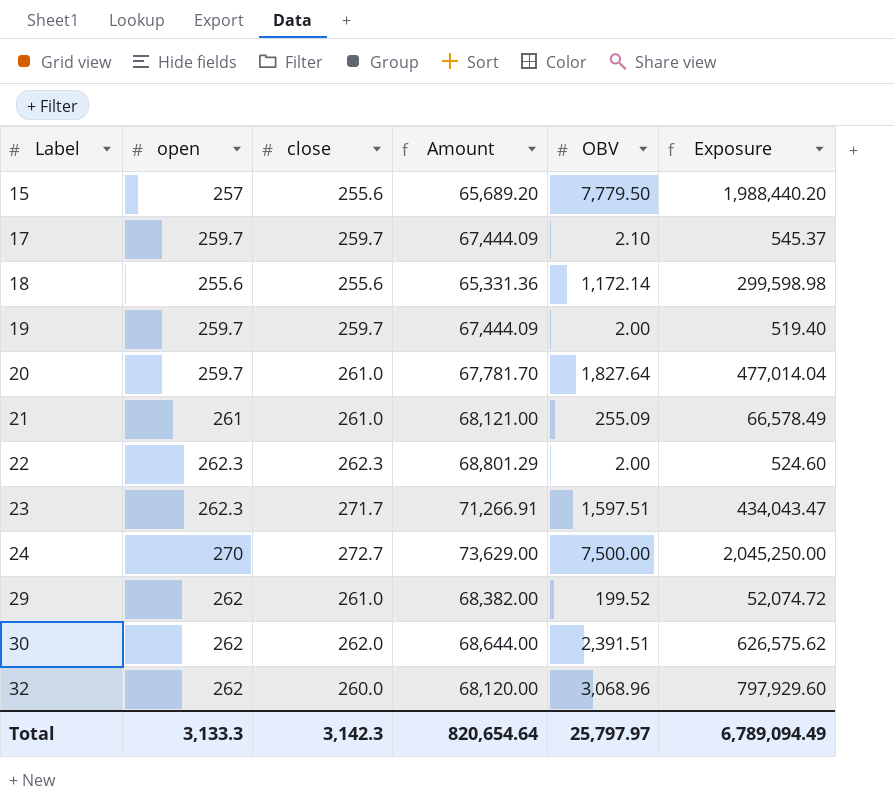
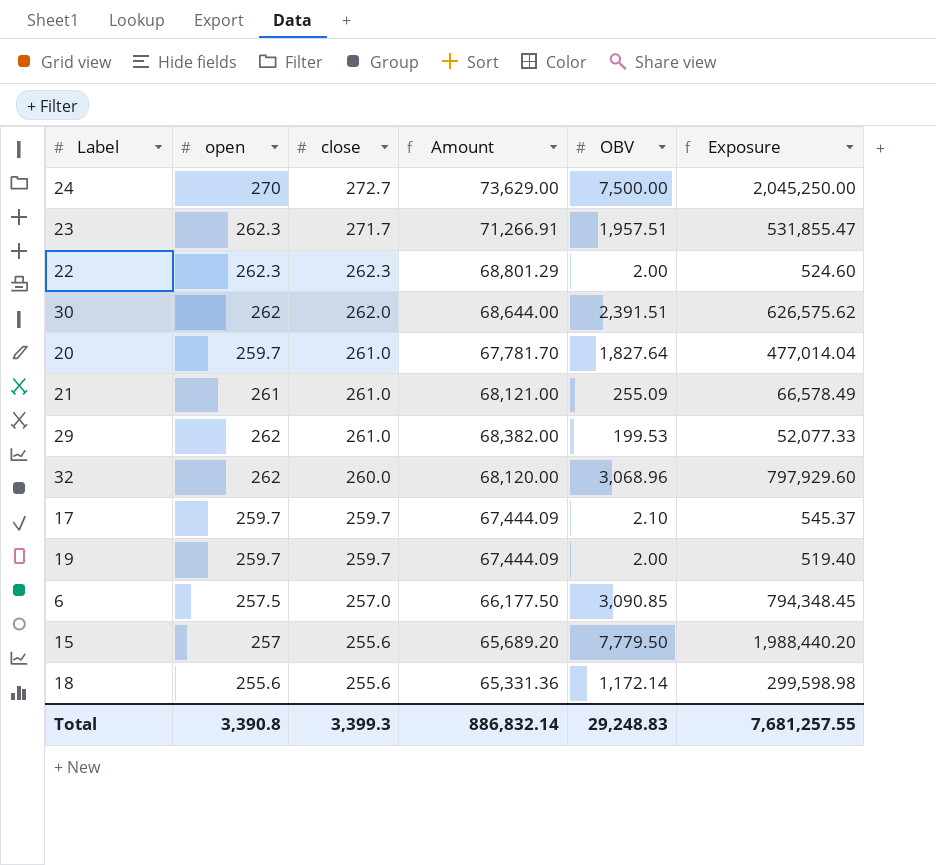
row order: Label ascending -> close descending
23 | OBV: 1,597.51 -> 1,957.51
23 | Exposure: 434,043.47 -> 531,855.47
29 | OBV: 199.52 -> 199.53
29 | Exposure: 52,074.72 -> 52,077.33
row 6: none -> 257.5 | 257.0 | 66,177.50 | 3,090.85 | 794,348.45
Total | open: 3,133.3 -> 3,390.8
Total | close: 3,142.3 -> 3,399.3
Total | Amount: 820,654.64 -> 886,832.14
Total | OBV: 25,797.97 -> 29,248.83
Total | Exposure: 6,789,094.49 -> 7,681,257.55

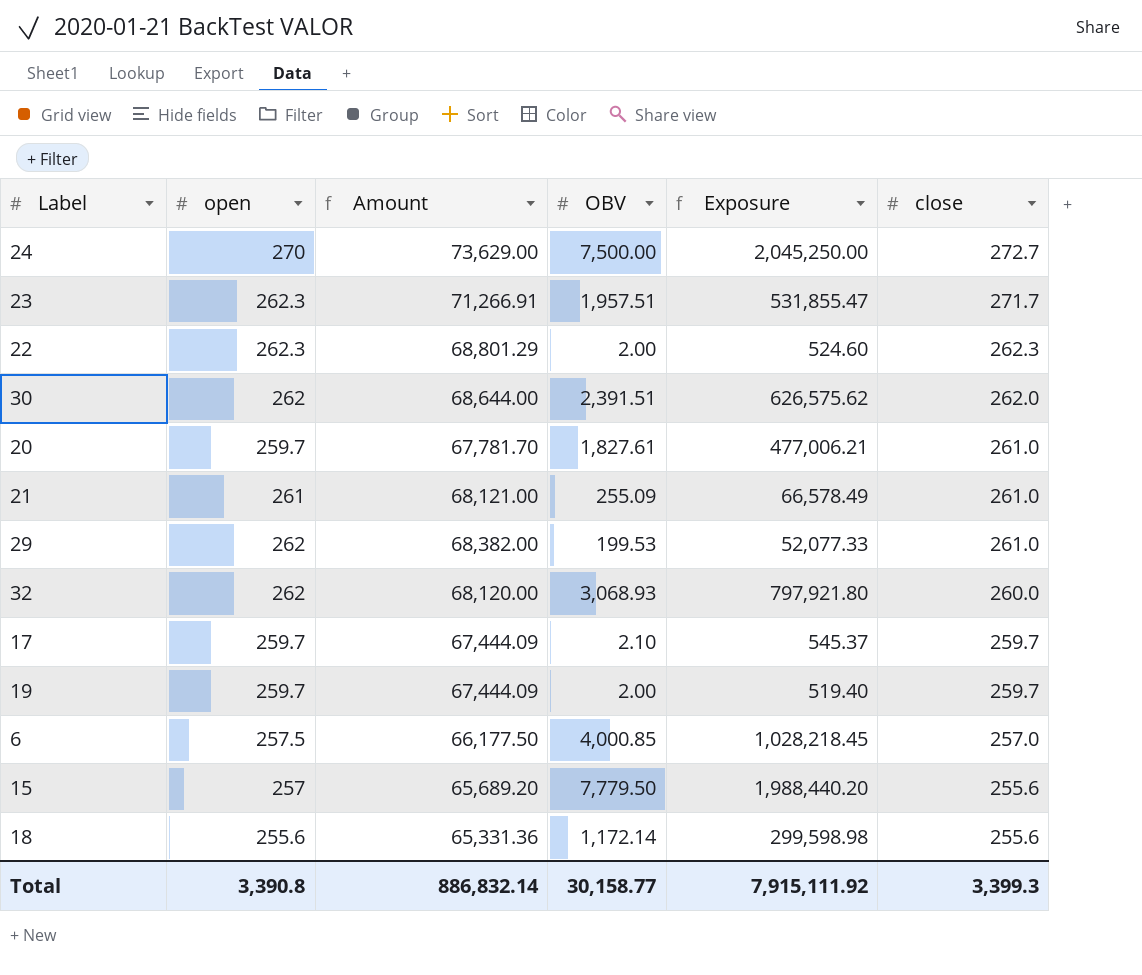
column close | position: 3 -> 6
20 | OBV: 1,827.64 -> 1,827.61
20 | Exposure: 477,014.04 -> 477,006.21
32 | OBV: 3,068.96 -> 3,068.93
32 | Exposure: 797,929.60 -> 797,921.80
6 | OBV: 3,090.85 -> 4,000.85
6 | Exposure: 794,348.45 -> 1,028,218.45
Total | OBV: 29,248.83 -> 30,158.77
Total | Exposure: 7,681,257.55 -> 7,915,111.92

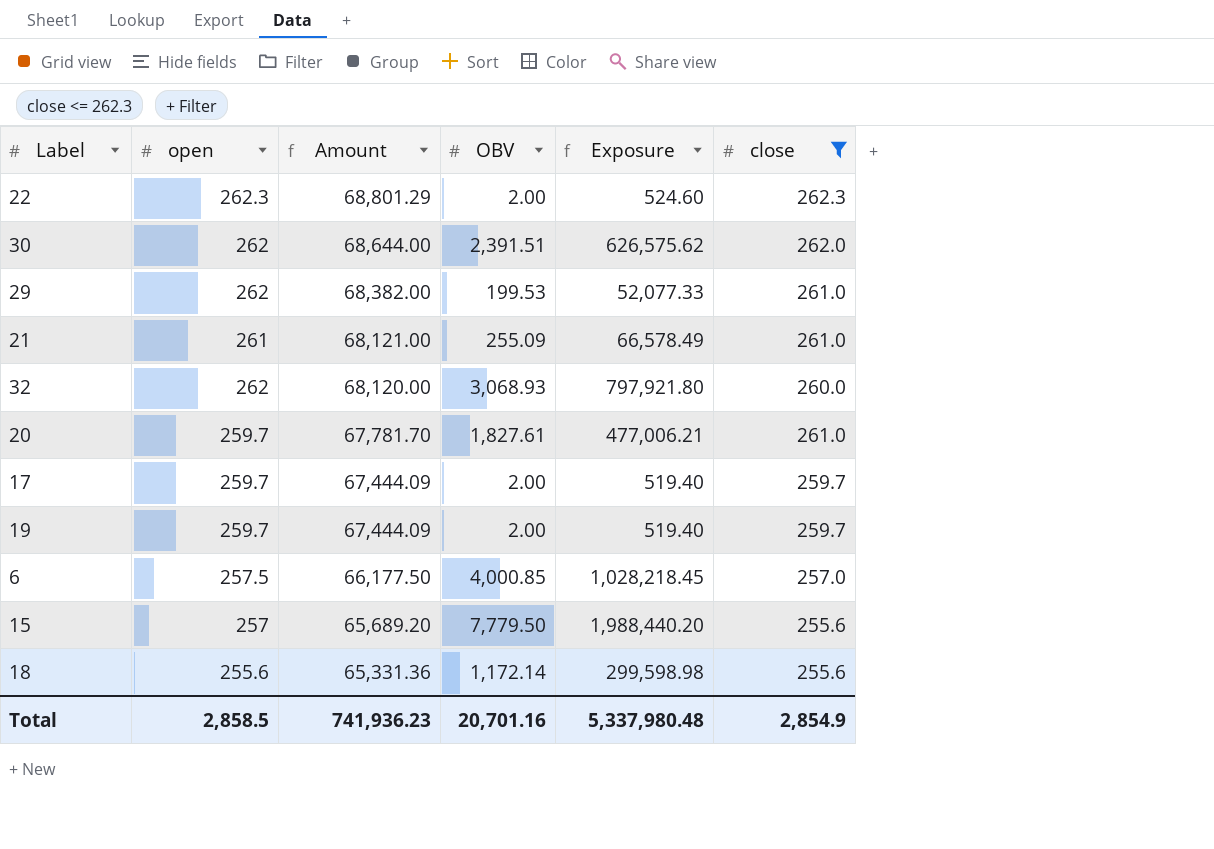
filter: none -> close <= 262.3
row order: close descending -> Amount descending
17 | OBV: 2.10 -> 2.00
17 | Exposure: 545.37 -> 519.40
Total | open: 3,390.8 -> 2,858.5
Total | Amount: 886,832.14 -> 741,936.23
Total | OBV: 30,158.77 -> 20,701.16
Total | Exposure: 7,915,111.92 -> 5,337,980.48
Total | close: 3,399.3 -> 2,854.9

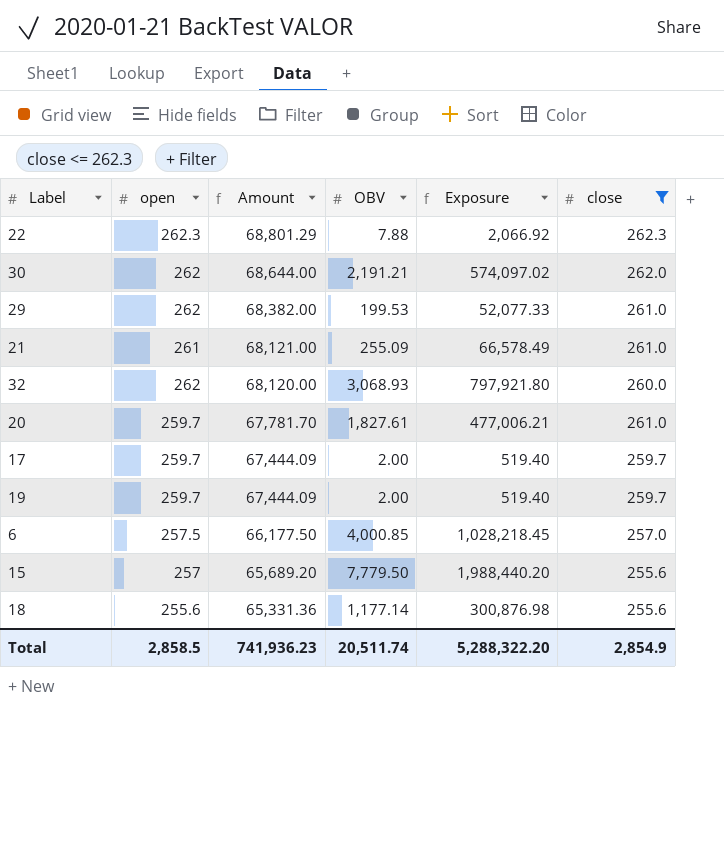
22 | OBV: 2.00 -> 7.88
22 | Exposure: 524.60 -> 2,066.92
30 | OBV: 2,391.51 -> 2,191.21
30 | Exposure: 626,575.62 -> 574,097.02
18 | OBV: 1,172.14 -> 1,177.14
18 | Exposure: 299,598.98 -> 300,876.98
Total | OBV: 20,701.16 -> 20,511.74
Total | Exposure: 5,337,980.48 -> 5,288,322.20

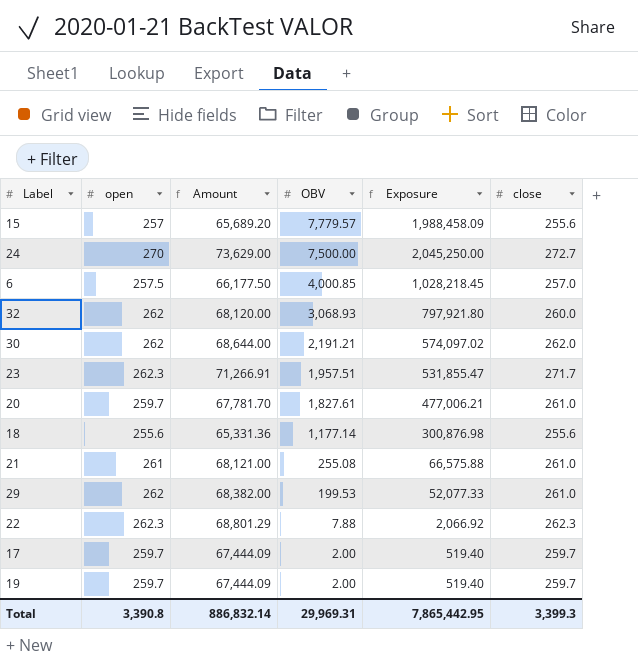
filter: close <= 262.3 -> none
row order: Amount descending -> OBV descending
15 | OBV: 7,779.50 -> 7,779.57
15 | Exposure: 1,988,440.20 -> 1,988,458.09
21 | OBV: 255.09 -> 255.08
21 | Exposure: 66,578.49 -> 66,575.88
Total | open: 2,858.5 -> 3,390.8
Total | Amount: 741,936.23 -> 886,832.14
Total | OBV: 20,511.74 -> 29,969.31
Total | Exposure: 5,288,322.20 -> 7,865,442.95
Total | close: 2,854.9 -> 3,399.3

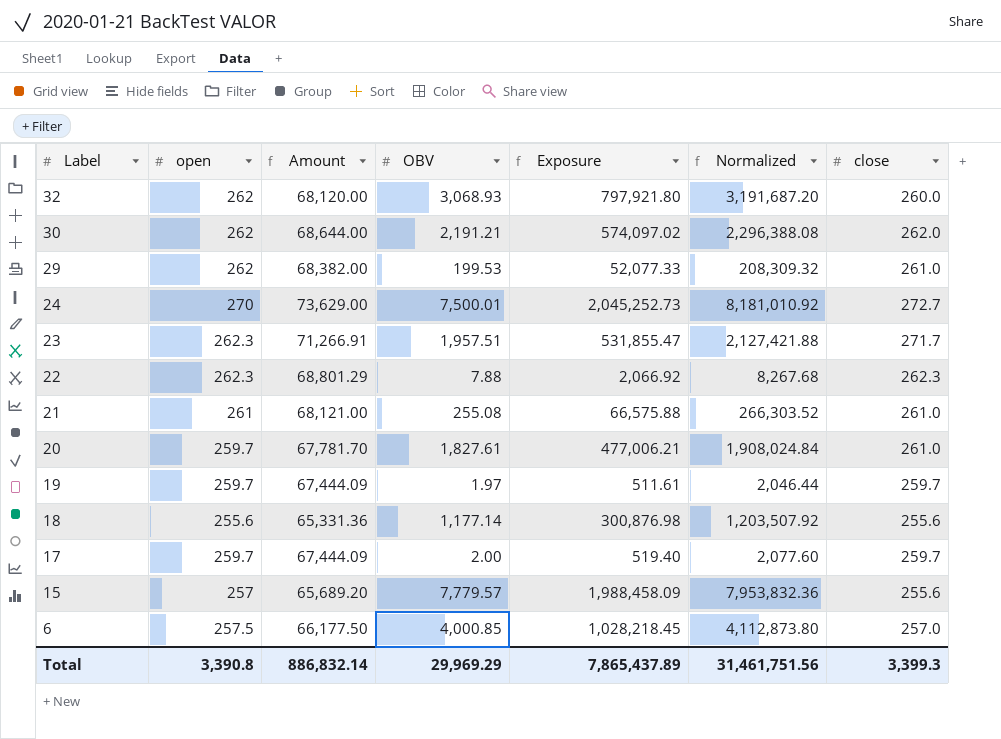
row order: OBV descending -> Label descending
column Normalized | formula: none -> [Exposure] * 4
24 | OBV: 7,500.00 -> 7,500.01
24 | Exposure: 2,045,250.00 -> 2,045,252.73
19 | OBV: 2.00 -> 1.97
19 | Exposure: 519.40 -> 511.61
Total | OBV: 29,969.31 -> 29,969.29
Total | Exposure: 7,865,442.95 -> 7,865,437.89

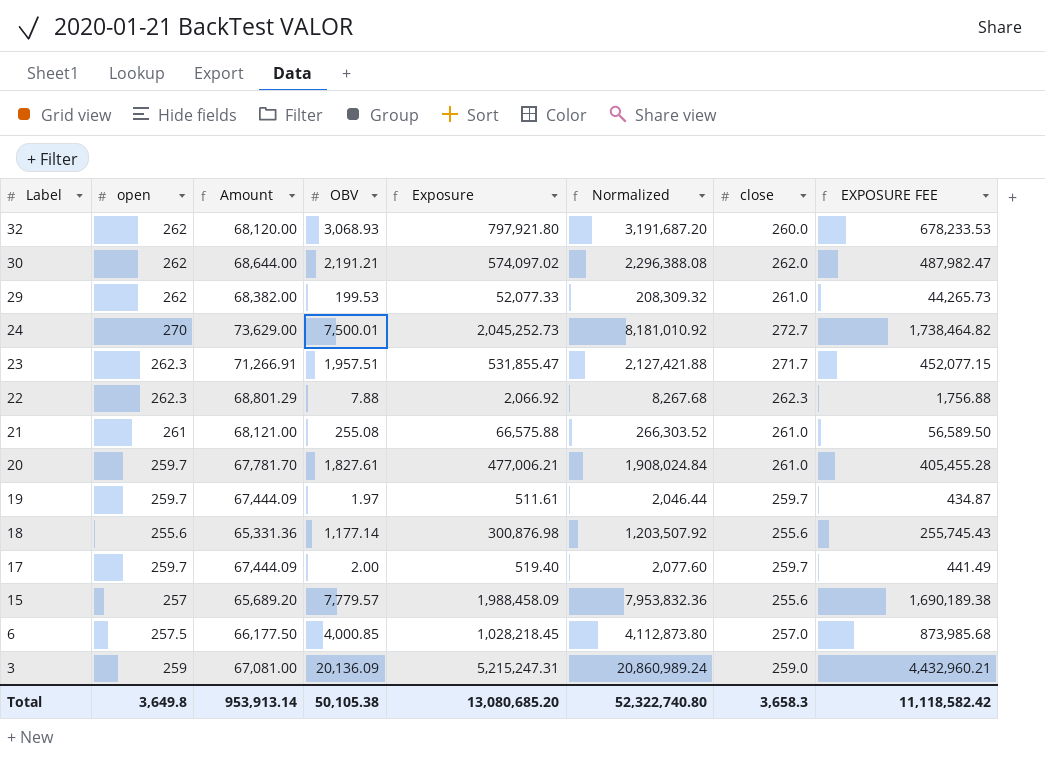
column EXPOSURE FEE | formula: none -> [Exposure] * 0.85
row 3: none -> 259 | 67,081.00 | 20,136.09 | 5,215,247.31 | 20,860,989.24 | 259.0 | 4,432,960.21
Total | open: 3,390.8 -> 3,649.8
Total | Amount: 886,832.14 -> 953,913.14
Total | OBV: 29,969.29 -> 50,105.38
Total | Exposure: 7,865,437.89 -> 13,080,685.20
Total | Normalized: 31,461,751.56 -> 52,322,740.80
Total | close: 3,399.3 -> 3,658.3

